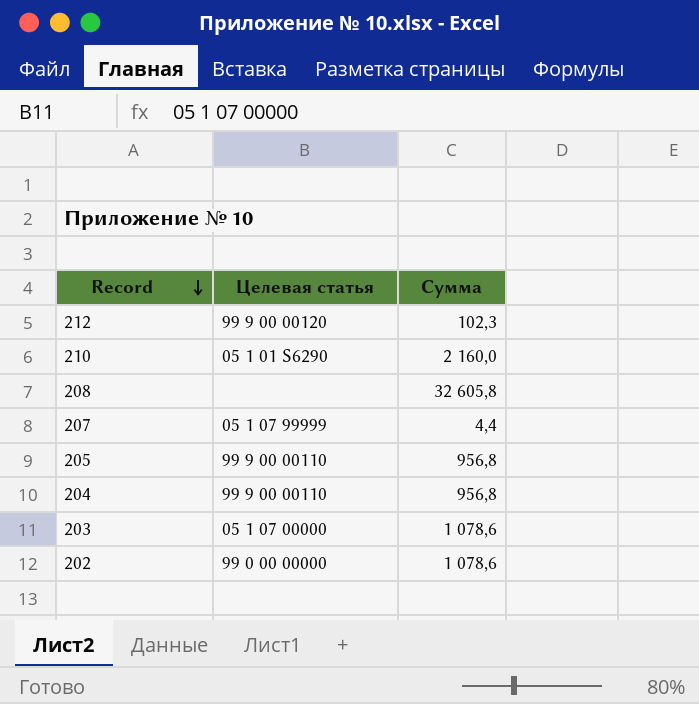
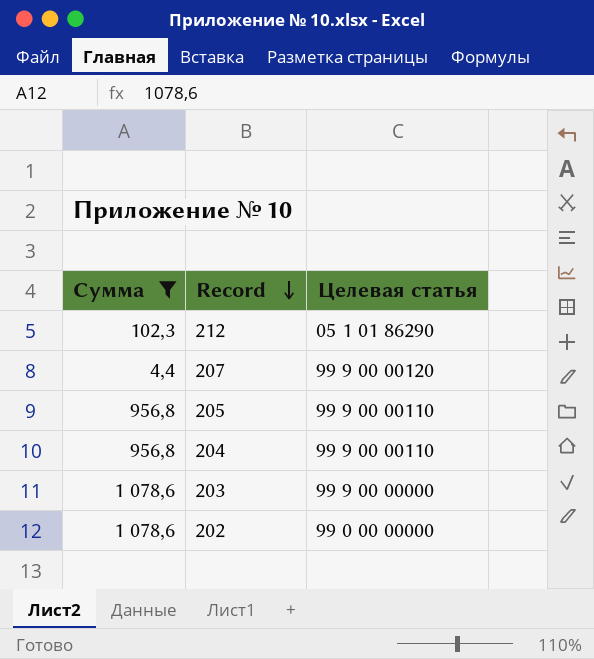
filter: none -> Сумма <= 1 078,6
column Сумма | position: 3 -> 1
212 | Целевая статья: 99 9 00 00120 -> 05 1 01 86290
207 | Целевая статья: 05 1 07 99999 -> 99 9 00 00120
203 | Целевая статья: 05 1 07 00000 -> 99 9 00 00000

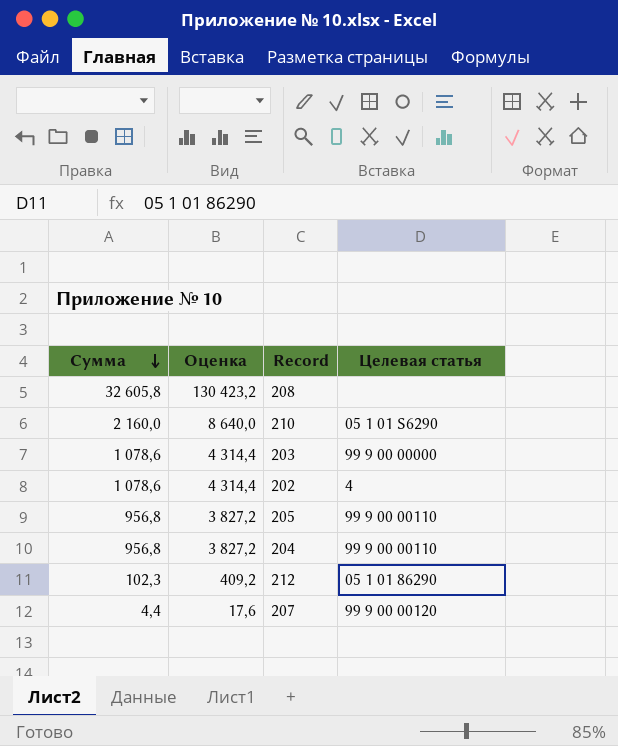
filter: Сумма <= 1 078,6 -> none
row order: Record descending -> Сумма descending
column Оценка | formula: none -> [Сумма] * 4
202 | Целевая статья: 99 0 00 00000 -> 4

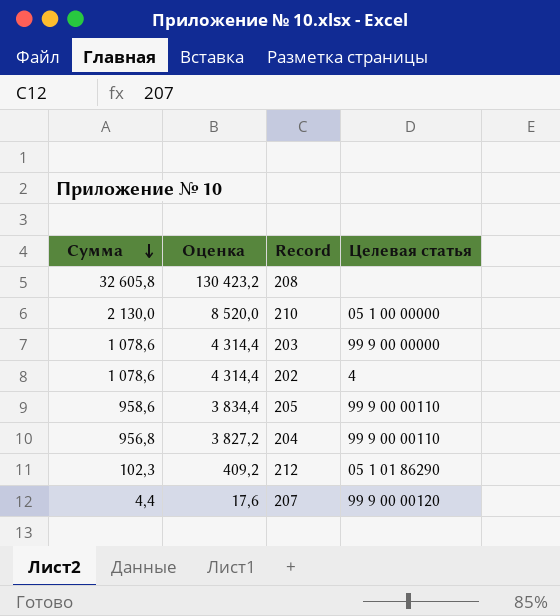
210 | Сумма: 2 160,0 -> 2 130,0
210 | Оценка: 8 640,0 -> 8 520,0
210 | Целевая статья: 05 1 01 S6290 -> 05 1 00 00000
205 | Сумма: 956,8 -> 958,6
205 | Оценка: 3 827,2 -> 3 834,4

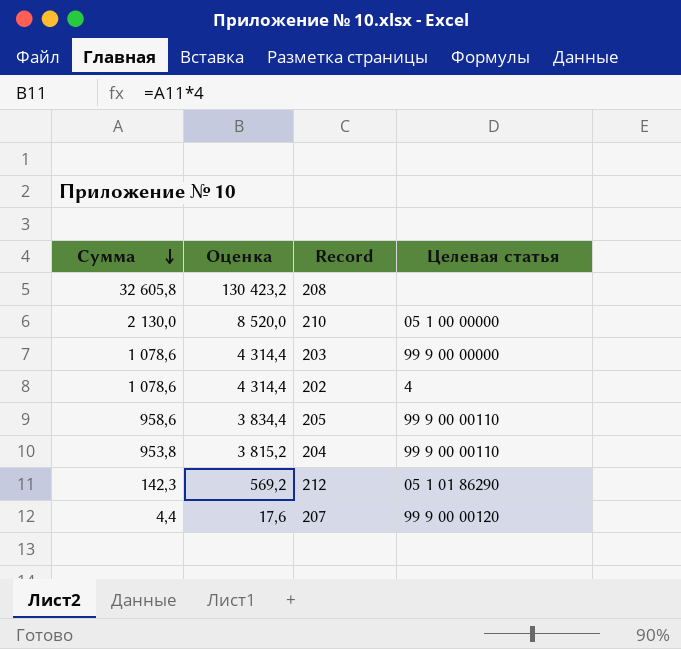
204 | Сумма: 956,8 -> 953,8
204 | Оценка: 3 827,2 -> 3 815,2
212 | Сумма: 102,3 -> 142,3
212 | Оценка: 409,2 -> 569,2

